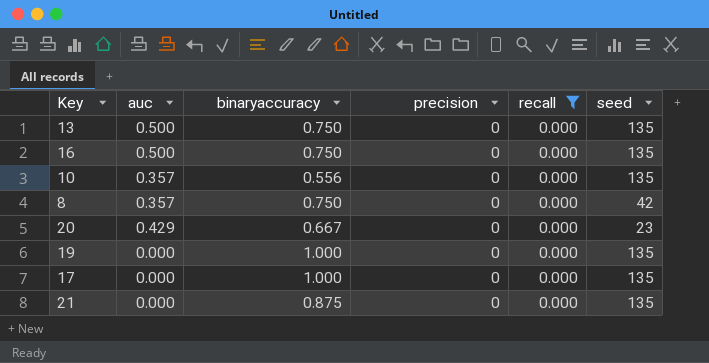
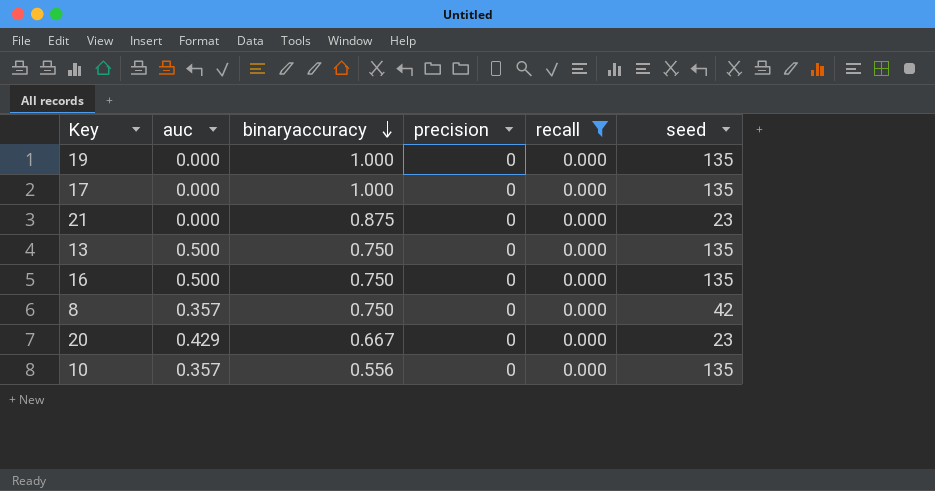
row order: none -> binaryaccuracy descending
21 | seed: 135 -> 23

